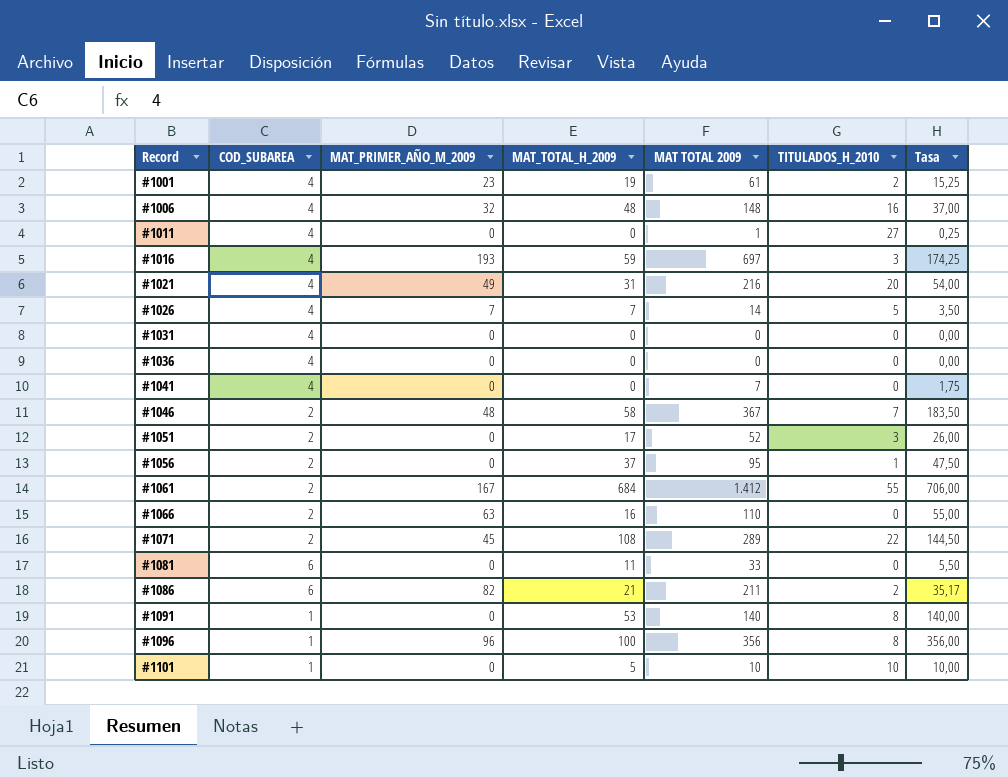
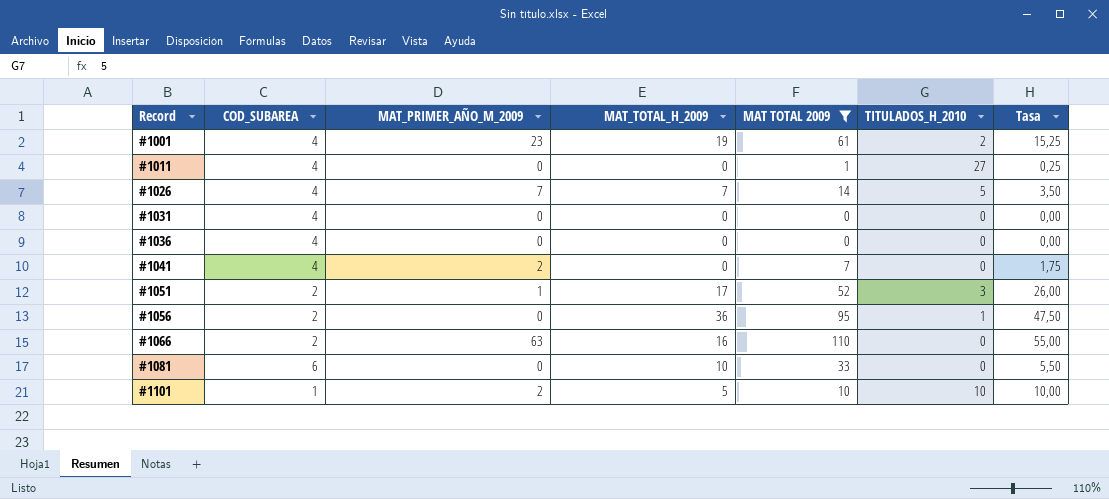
filter: none -> MAT TOTAL 2009 <= 110
#1041 | MAT_PRIMER_AÑO_M_2009: 0 -> 2
#1051 | MAT_PRIMER_AÑO_M_2009: 0 -> 1
#1056 | MAT_TOTAL_H_2009: 37 -> 36
#1081 | MAT_TOTAL_H_2009: 11 -> 10
#1101 | MAT_PRIMER_AÑO_M_2009: 0 -> 2

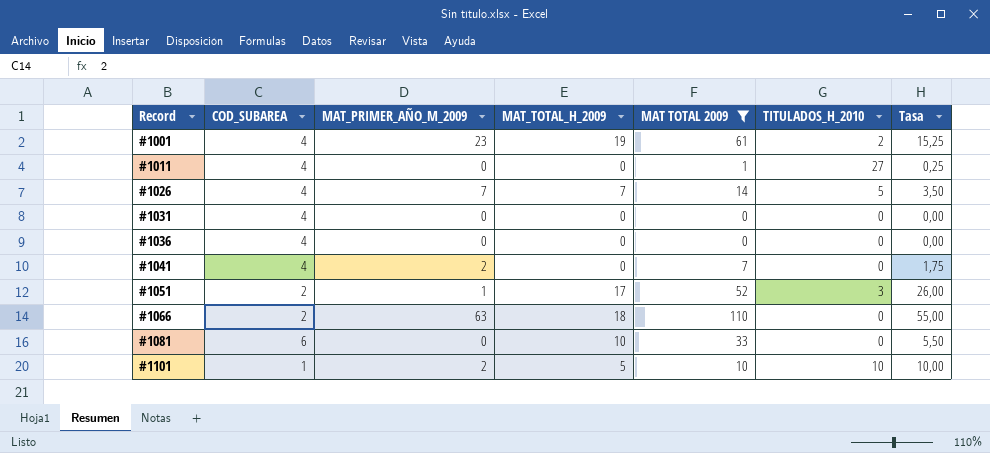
row #1056: 2 | 0 | 36 | 95 | 1 | 47,50 -> none
#1066 | MAT_TOTAL_H_2009: 16 -> 18

